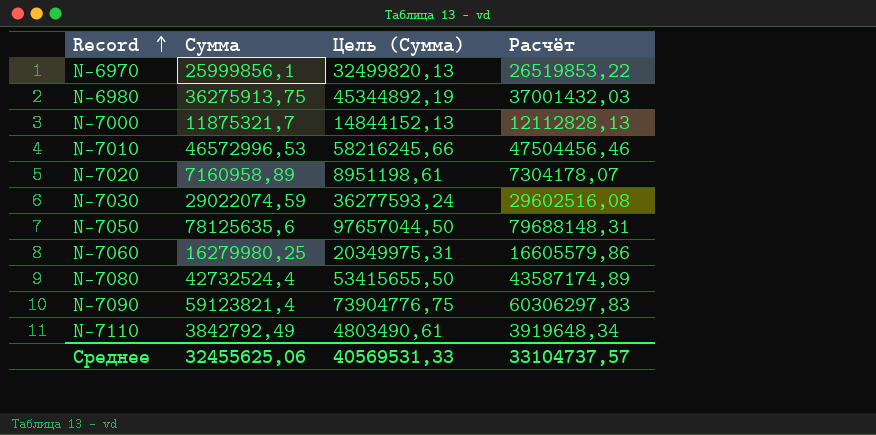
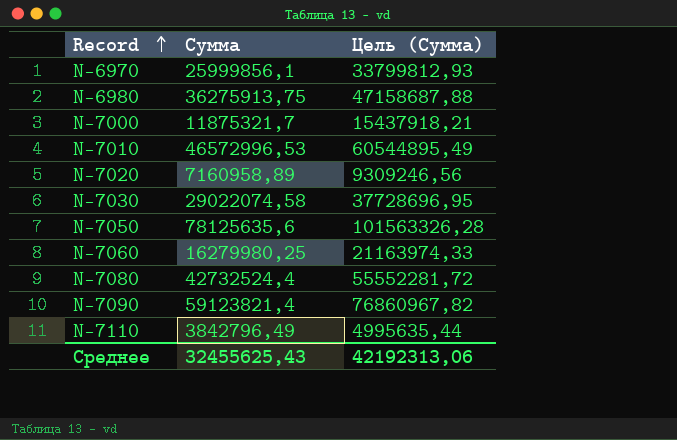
column Расчёт | formula: [Сумма] * 1,02 -> none
column Цель (Сумма) | formula: [Сумма] * 1,25 -> [Сумма] * 1,3
N-7030 | Сумма: 29022074,59 -> 29022074,58
N-7110 | Сумма: 3842792,49 -> 3842796,49
Среднее | Сумма: 32455625,06 -> 32455625,43
Среднее | Цель (Сумма): 40569531,33 -> 42192313,06

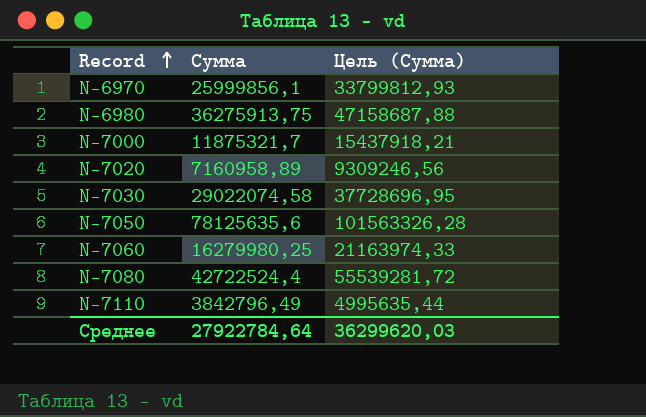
row N-7010: 46572996,53 | 60544895,49 -> none
row N-7090: 59123821,4 | 76860967,82 -> none
N-7080 | Сумма: 42732524,4 -> 42722524,4
N-7080 | Цель (Сумма): 55552281,72 -> 55539281,72
Среднее | Сумма: 32455625,43 -> 27922784,64
Среднее | Цель (Сумма): 42192313,06 -> 36299620,03

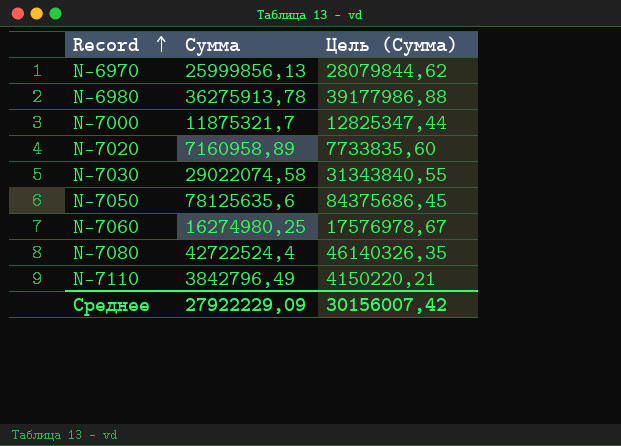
column Цель (Сумма) | formula: [Сумма] * 1,3 -> [Сумма] * 1,08
N-6970 | Сумма: 25999856,1 -> 25999856,13
N-6980 | Сумма: 36275913,75 -> 36275913,78
N-7060 | Сумма: 16279980,25 -> 16274980,25
Среднее | Сумма: 27922784,64 -> 27922229,09
Среднее | Цель (Сумма): 36299620,03 -> 30156007,42

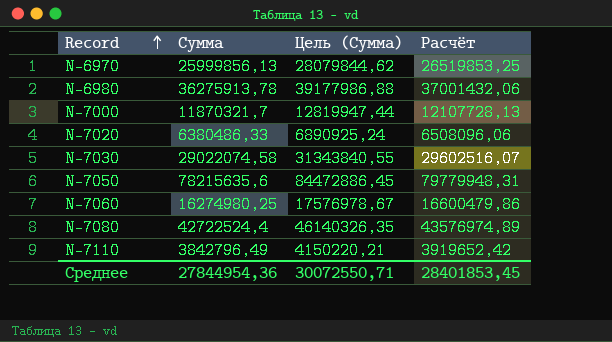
column Расчёт | formula: none -> [Сумма] * 1,02
N-7000 | Сумма: 11875321,7 -> 11870321,7
N-7000 | Цель (Сумма): 12825347,44 -> 12819947,44
N-7020 | Сумма: 7160958,89 -> 6380486,33
N-7020 | Цель (Сумма): 7733835,60 -> 6890925,24
N-7050 | Сумма: 78125635,6 -> 78215635,6
N-7050 | Цель (Сумма): 84375686,45 -> 84472886,45
Среднее | Сумма: 27922229,09 -> 27844954,36
Среднее | Цель (Сумма): 30156007,42 -> 30072550,71

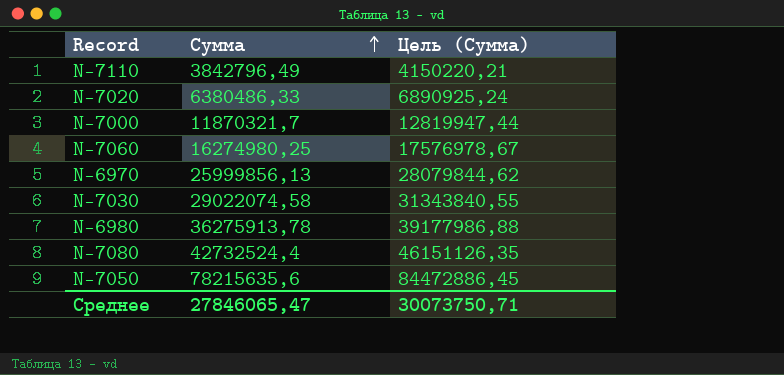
row order: Record ascending -> Сумма ascending
column Расчёт | formula: [Сумма] * 1,02 -> none
N-7080 | Сумма: 42722524,4 -> 42732524,4
N-7080 | Цель (Сумма): 46140326,35 -> 46151126,35
Среднее | Сумма: 27844954,36 -> 27846065,47
Среднее | Цель (Сумма): 30072550,71 -> 30073750,71

